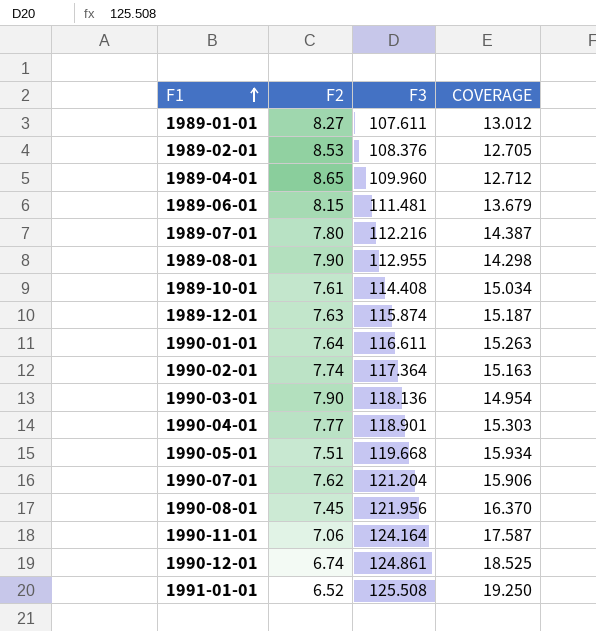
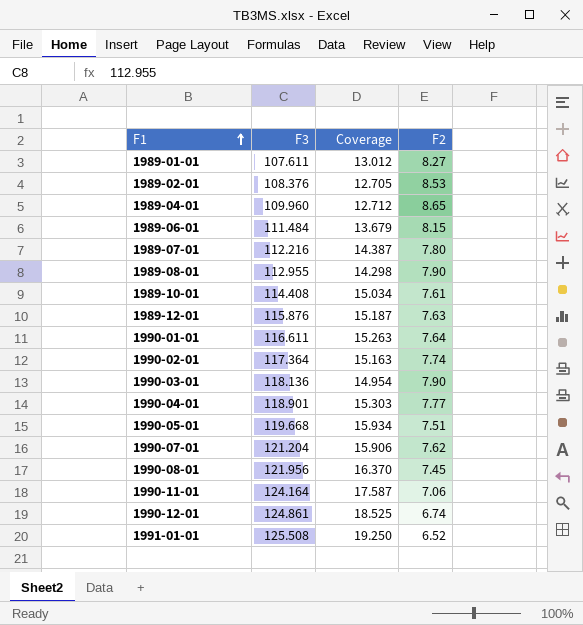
column name: COVERAGE -> Coverage
column F2 | position: 2 -> 4
1989-06-01 | F3: 111.481 -> 111.484
1989-12-01 | F3: 115.874 -> 115.876

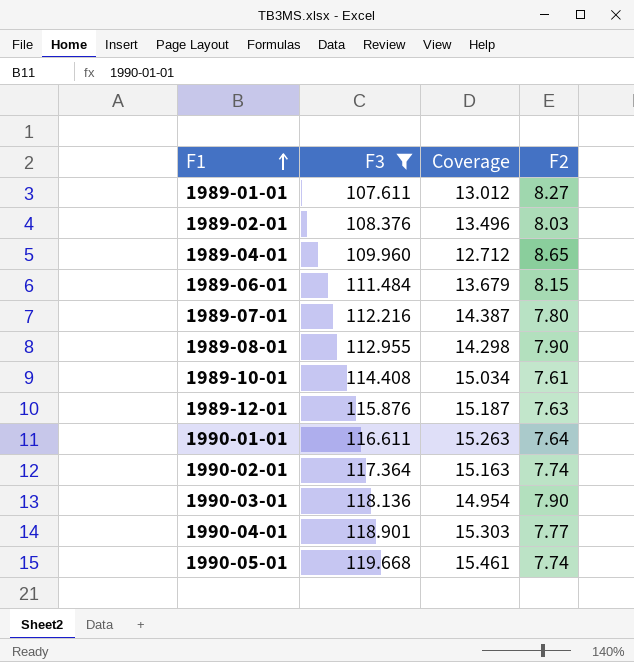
filter: none -> F3 <= 119.668
1989-02-01 | Coverage: 12.705 -> 13.496
1989-02-01 | F2: 8.53 -> 8.03
1990-05-01 | Coverage: 15.934 -> 15.461
1990-05-01 | F2: 7.51 -> 7.74

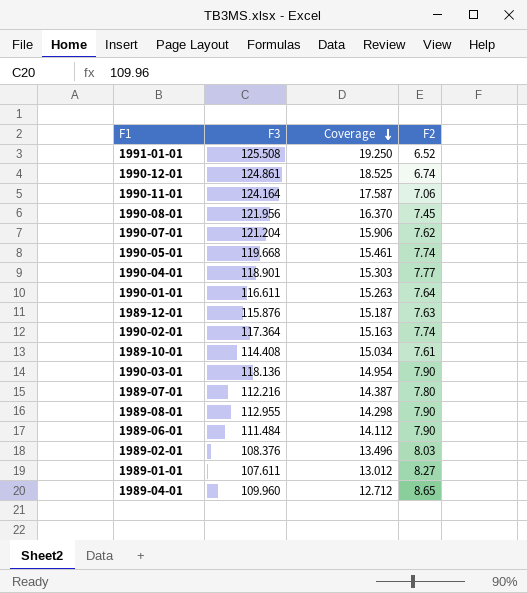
filter: F3 <= 119.668 -> none
row order: F1 ascending -> Coverage descending
1989-06-01 | Coverage: 13.679 -> 14.112
1989-06-01 | F2: 8.15 -> 7.90

